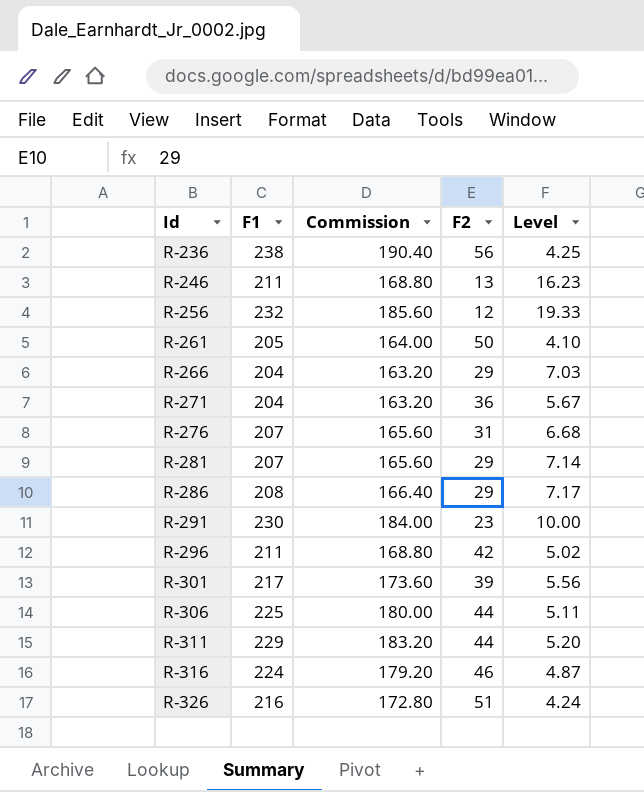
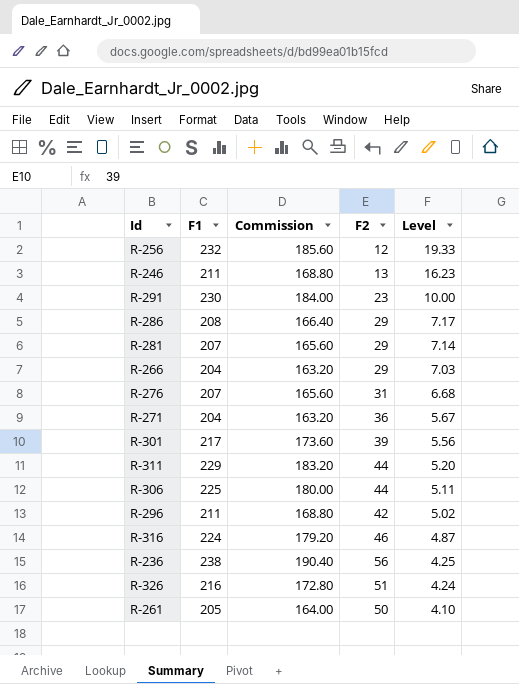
row order: Id ascending -> Level descending

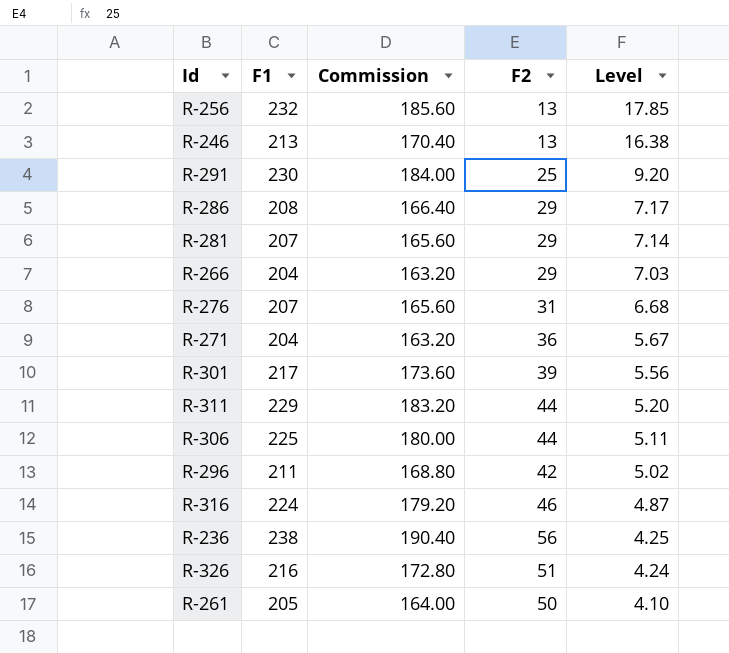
R-256 | F2: 12 -> 13
R-256 | Level: 19.33 -> 17.85
R-246 | F1: 211 -> 213
R-246 | Commission: 168.80 -> 170.40
R-246 | Level: 16.23 -> 16.38
R-291 | F2: 23 -> 25
R-291 | Level: 10.00 -> 9.20

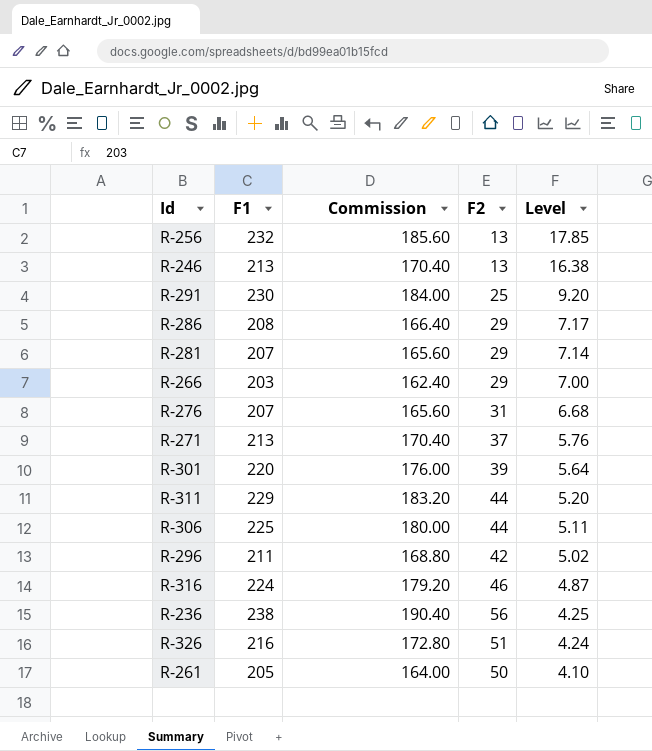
R-266 | F1: 204 -> 203
R-266 | Commission: 163.20 -> 162.40
R-266 | Level: 7.03 -> 7.00
R-271 | F1: 204 -> 213
R-271 | Commission: 163.20 -> 170.40
R-271 | F2: 36 -> 37
R-271 | Level: 5.67 -> 5.76
R-301 | F1: 217 -> 220
R-301 | Commission: 173.60 -> 176.00
R-301 | Level: 5.56 -> 5.64

